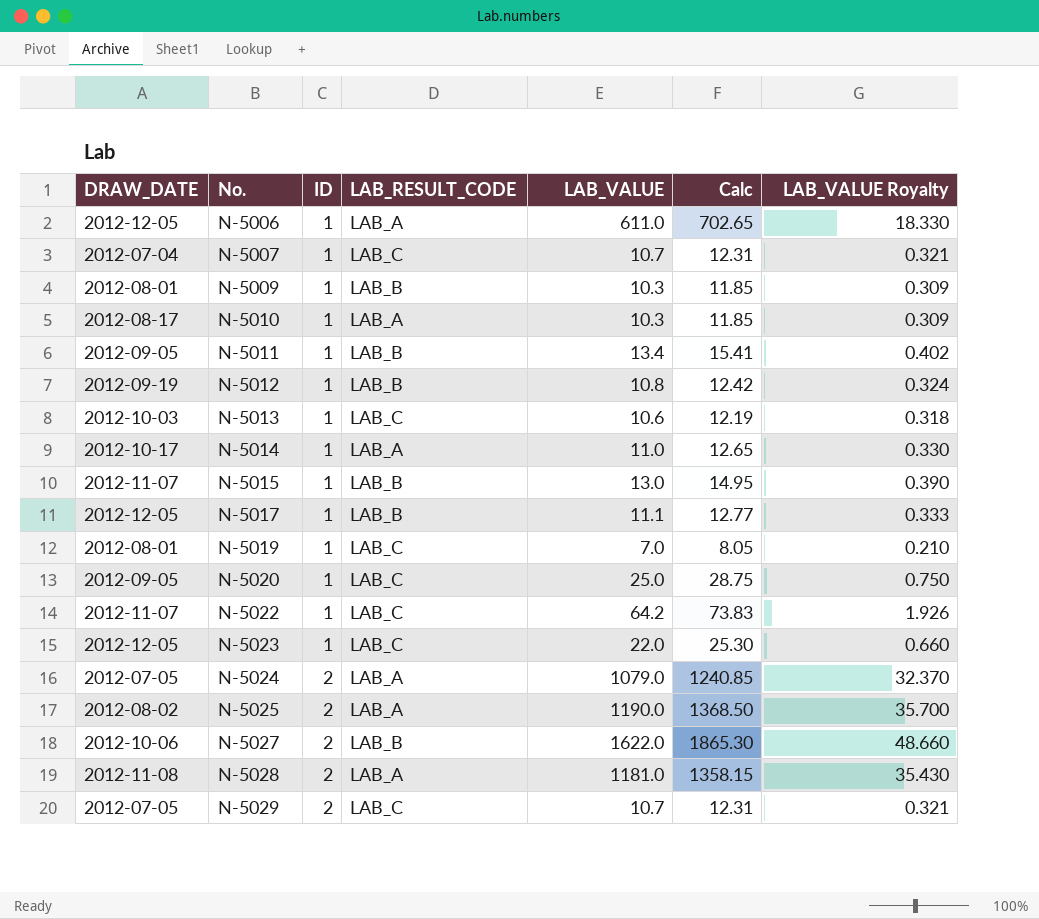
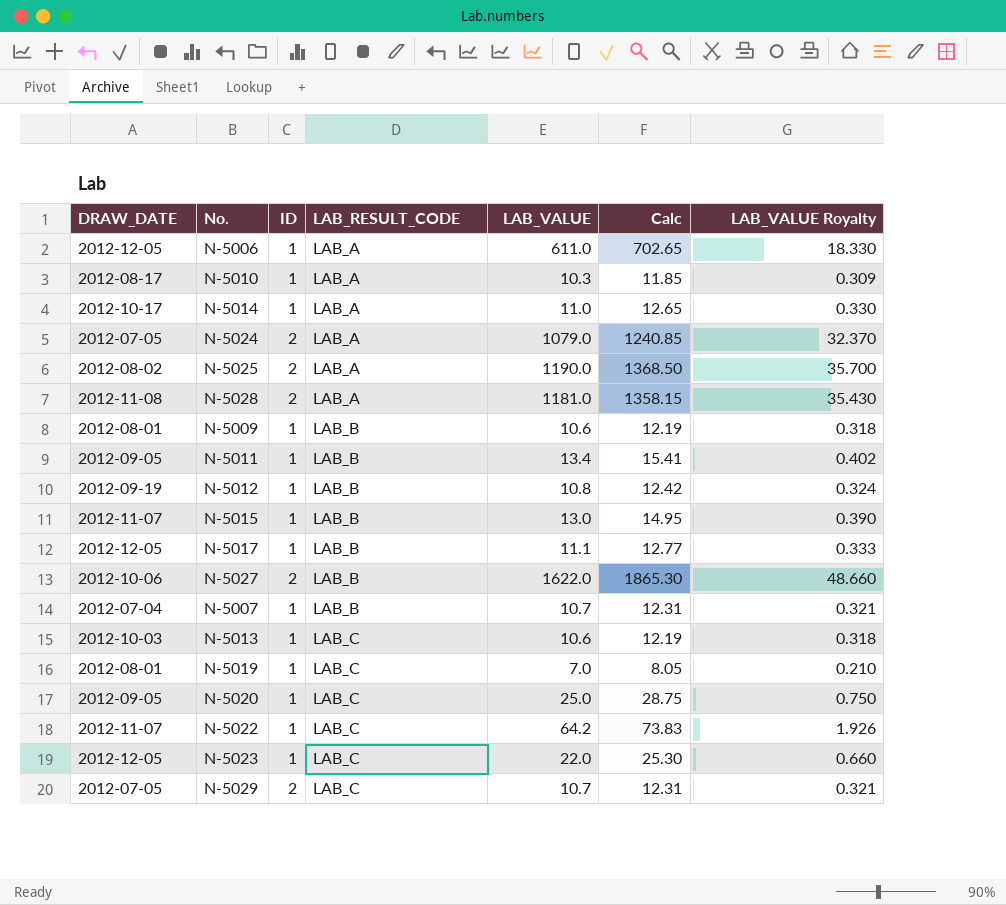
row order: No. ascending -> LAB_RESULT_CODE ascending
N-5009 | LAB_VALUE: 10.3 -> 10.6
N-5009 | Calc: 11.85 -> 12.19
N-5009 | LAB_VALUE Royalty: 0.309 -> 0.318
N-5007 | LAB_RESULT_CODE: LAB_C -> LAB_B

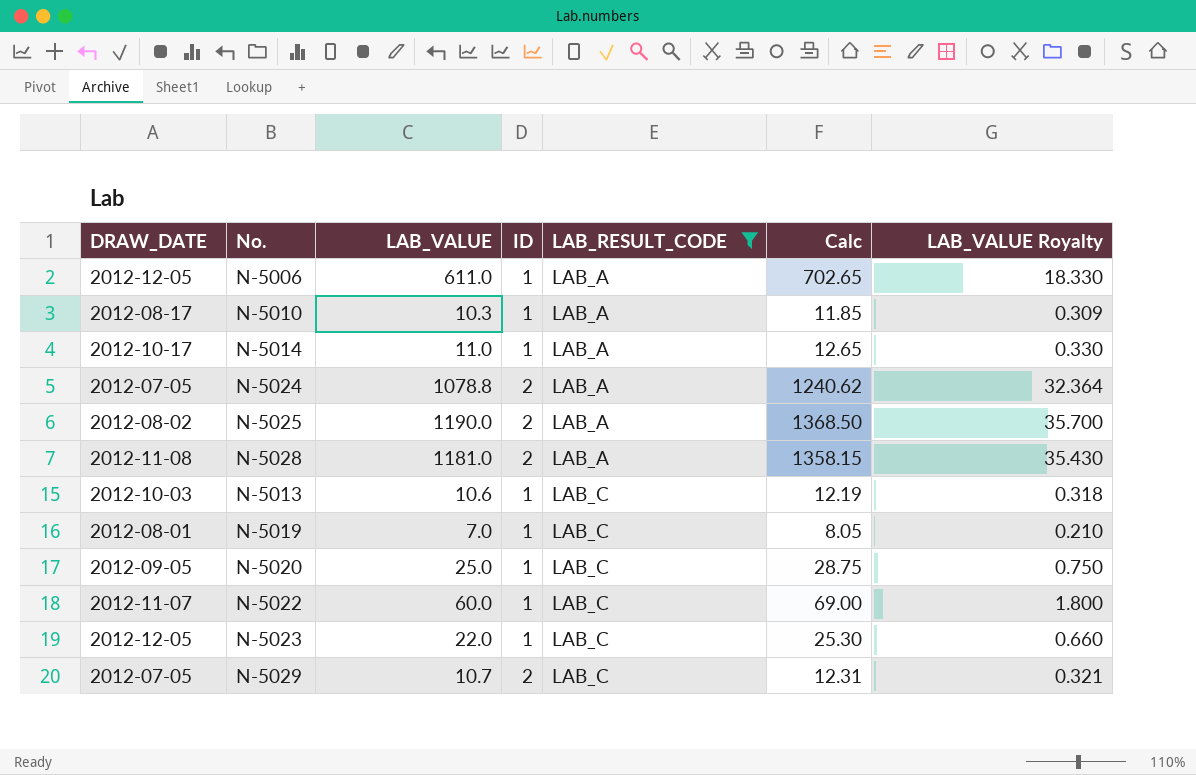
filter: none -> LAB_RESULT_CODE != LAB_B
column LAB_VALUE | position: 5 -> 3
N-5024 | LAB_VALUE: 1079.0 -> 1078.8
N-5024 | Calc: 1240.85 -> 1240.62
N-5024 | LAB_VALUE Royalty: 32.370 -> 32.364
N-5022 | LAB_VALUE: 64.2 -> 60.0
N-5022 | Calc: 73.83 -> 69.00
N-5022 | LAB_VALUE Royalty: 1.926 -> 1.800

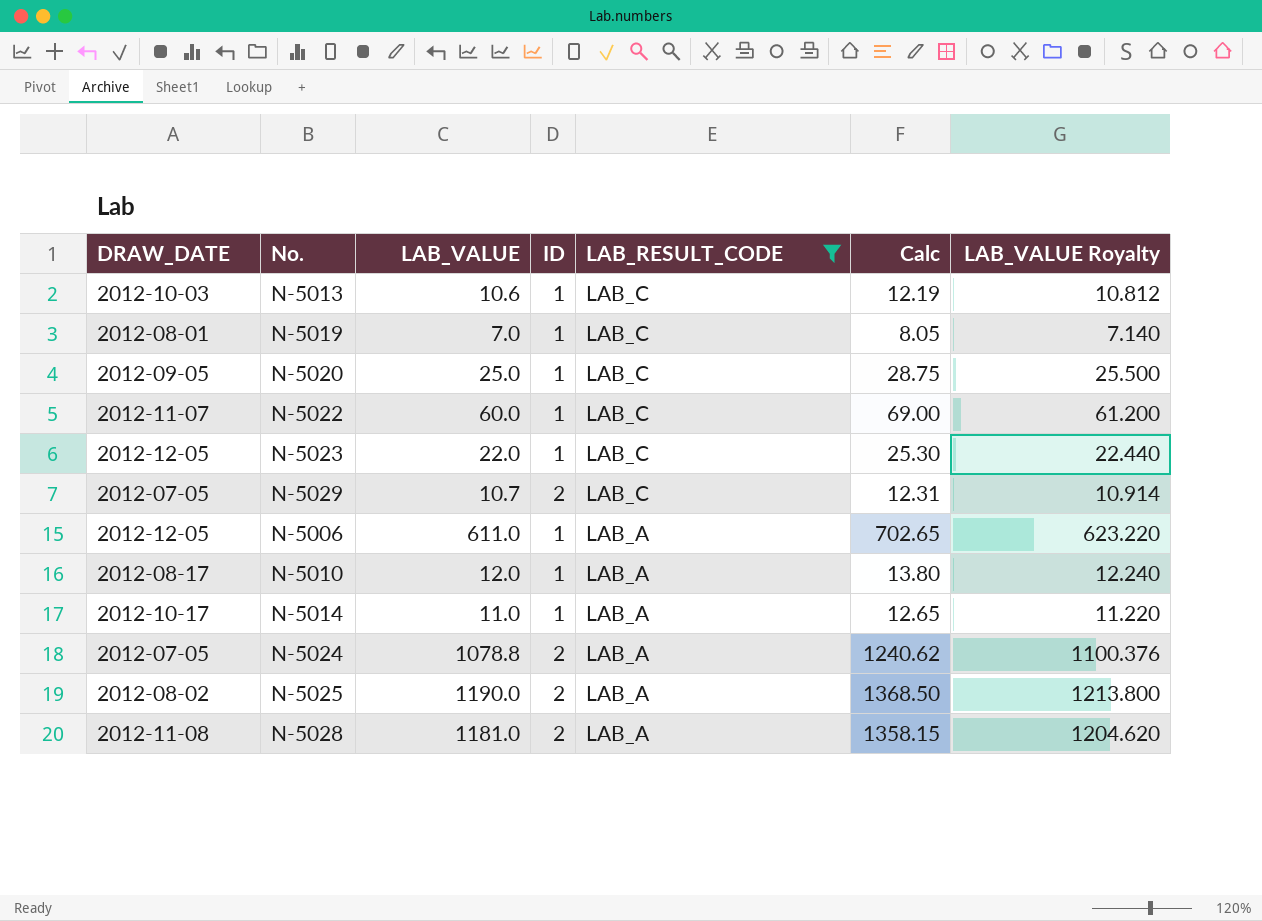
row order: LAB_RESULT_CODE ascending -> LAB_RESULT_CODE descending
column LAB_VALUE Royalty | formula: [LAB_VALUE] * 0.03 -> [LAB_VALUE] * 1.02
N-5010 | LAB_VALUE: 10.3 -> 12.0
N-5010 | Calc: 11.85 -> 13.80

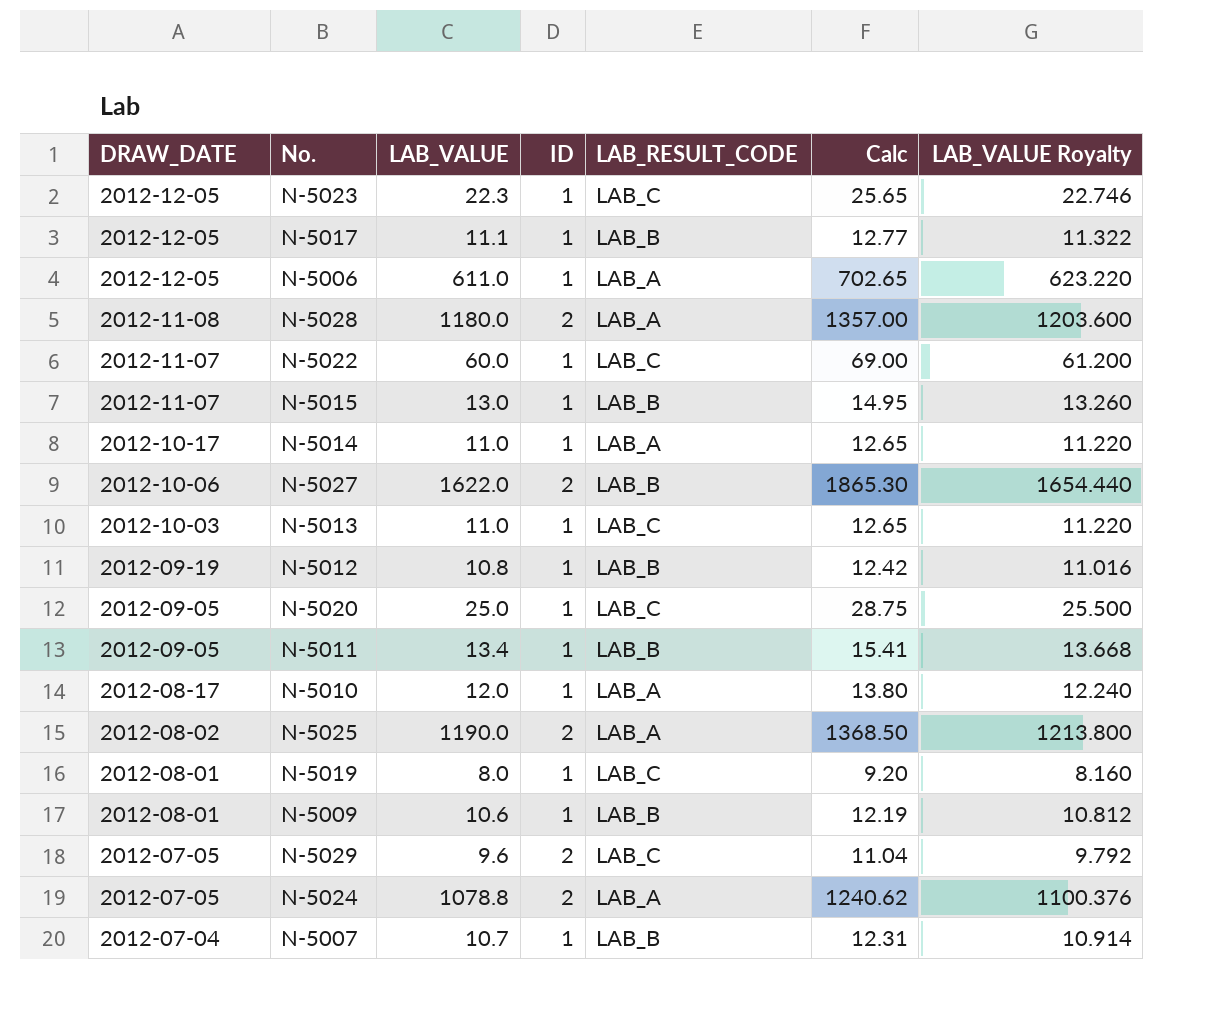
filter: LAB_RESULT_CODE != LAB_B -> none
row order: LAB_RESULT_CODE descending -> DRAW_DATE descending
N-5023 | LAB_VALUE: 22.0 -> 22.3
N-5023 | Calc: 25.30 -> 25.65
N-5023 | LAB_VALUE Royalty: 22.440 -> 22.746
N-5028 | LAB_VALUE: 1181.0 -> 1180.0
N-5028 | Calc: 1358.15 -> 1357.00
N-5028 | LAB_VALUE Royalty: 1204.620 -> 1203.600
N-5013 | LAB_VALUE: 10.6 -> 11.0
N-5013 | Calc: 12.19 -> 12.65
N-5013 | LAB_VALUE Royalty: 10.812 -> 11.220
N-5019 | LAB_VALUE: 7.0 -> 8.0
N-5019 | Calc: 8.05 -> 9.20
N-5019 | LAB_VALUE Royalty: 7.140 -> 8.160
N-5029 | LAB_VALUE: 10.7 -> 9.6
N-5029 | Calc: 12.31 -> 11.04
N-5029 | LAB_VALUE Royalty: 10.914 -> 9.792

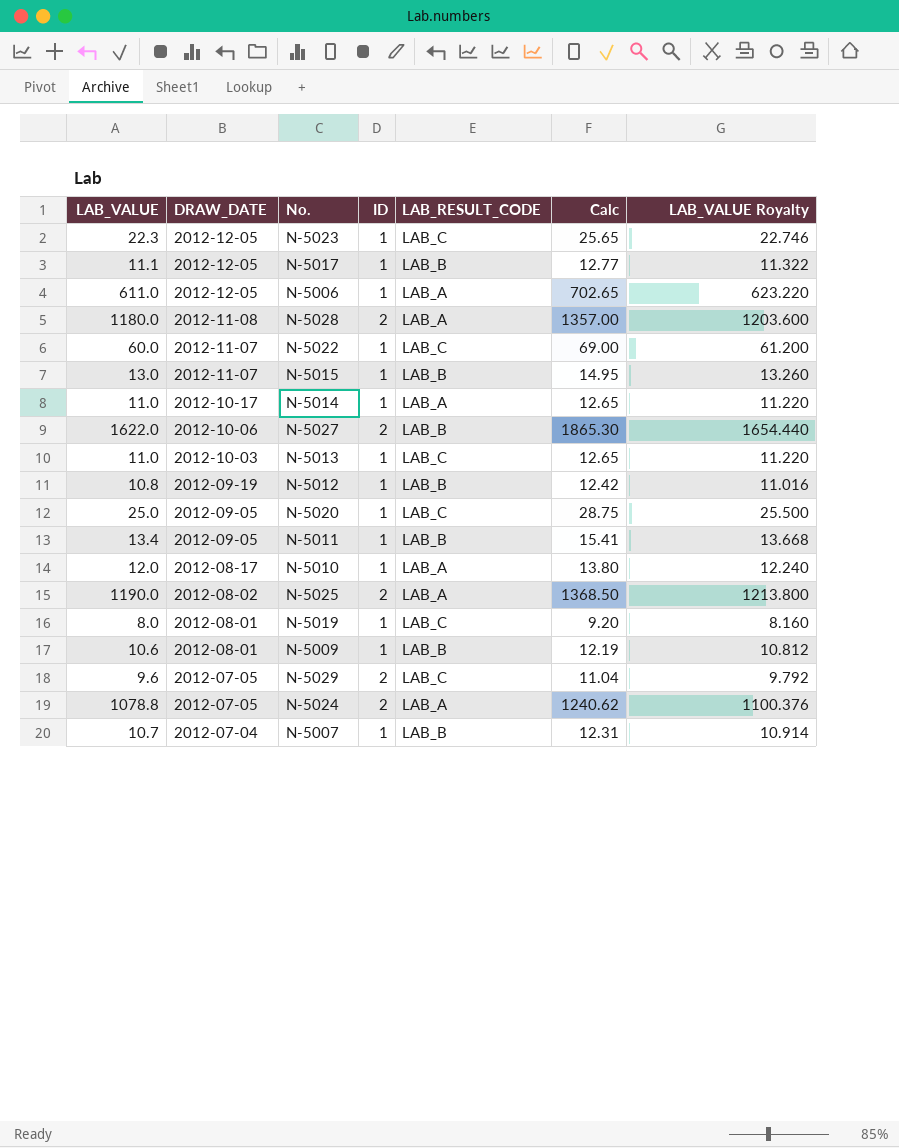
column LAB_VALUE | position: 3 -> 1

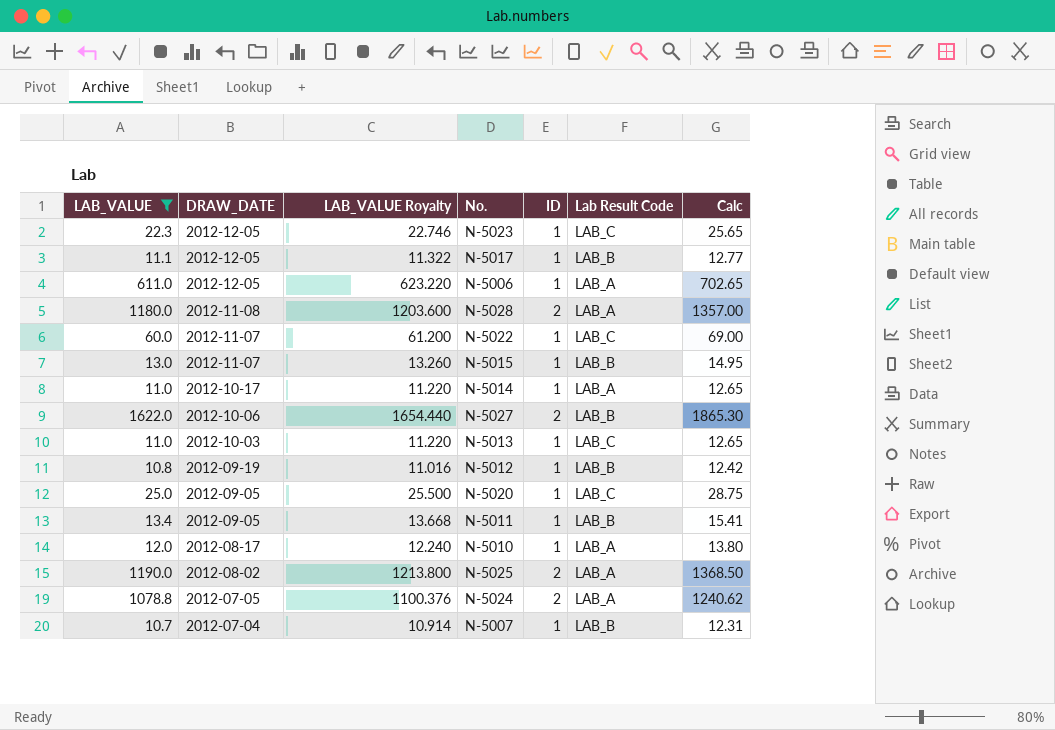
filter: none -> LAB_VALUE >= 10.7
column LAB_VALUE Royalty | position: 7 -> 3
column name: LAB_RESULT_CODE -> Lab Result Code

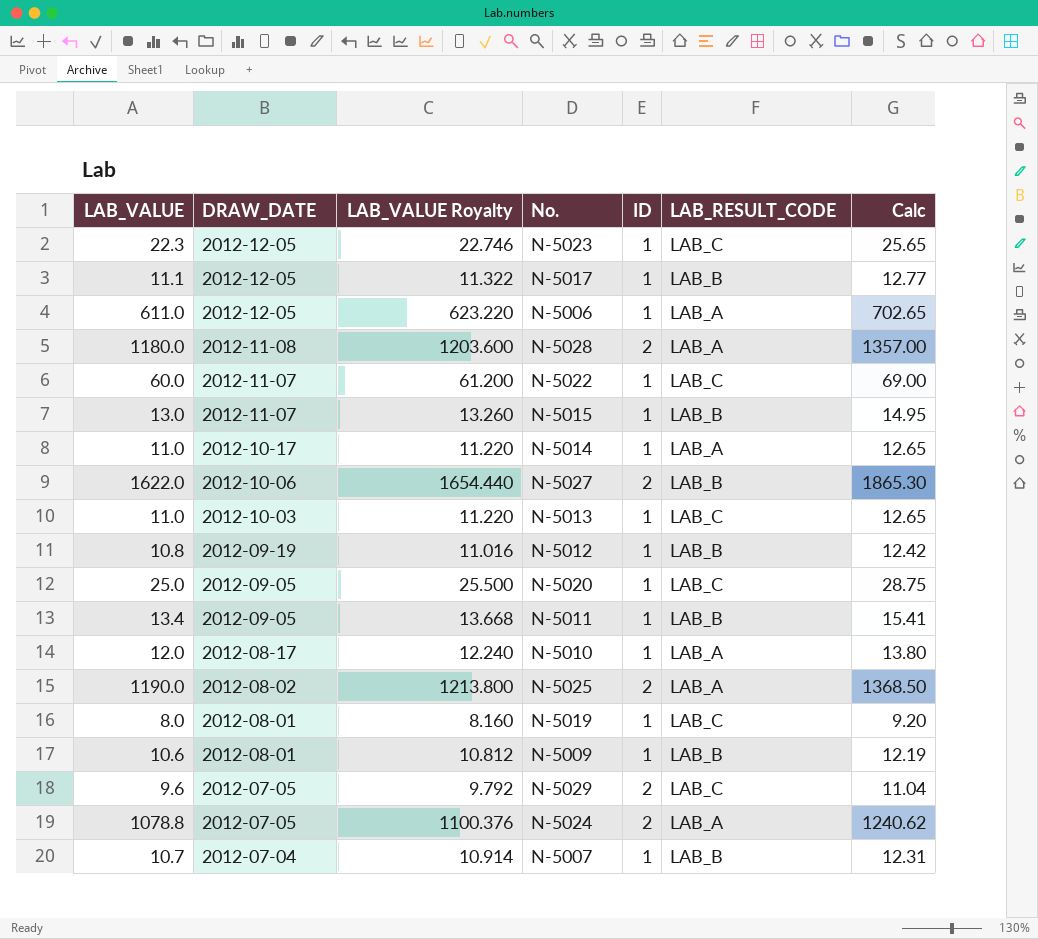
filter: LAB_VALUE >= 10.7 -> none
column name: Lab Result Code -> LAB_RESULT_CODE

